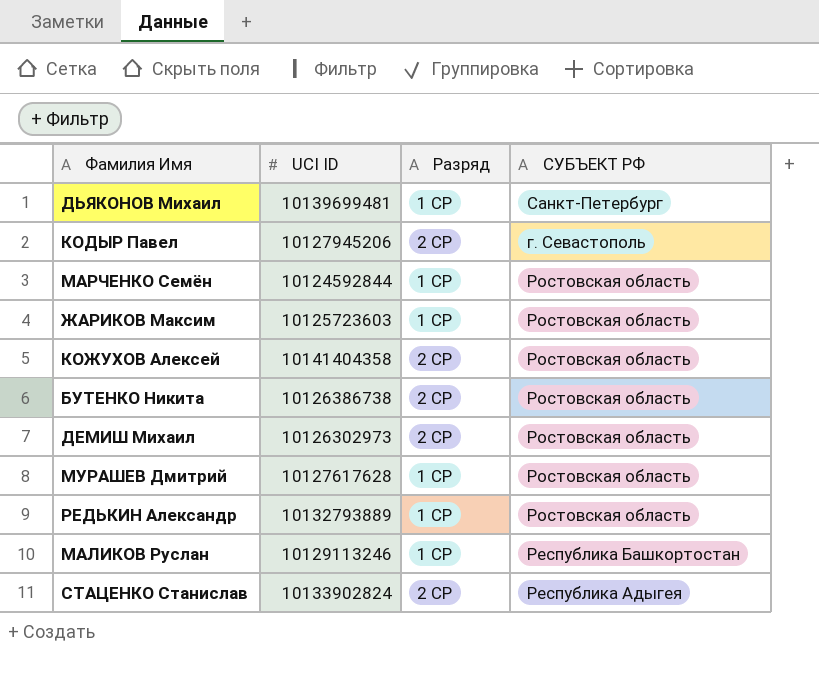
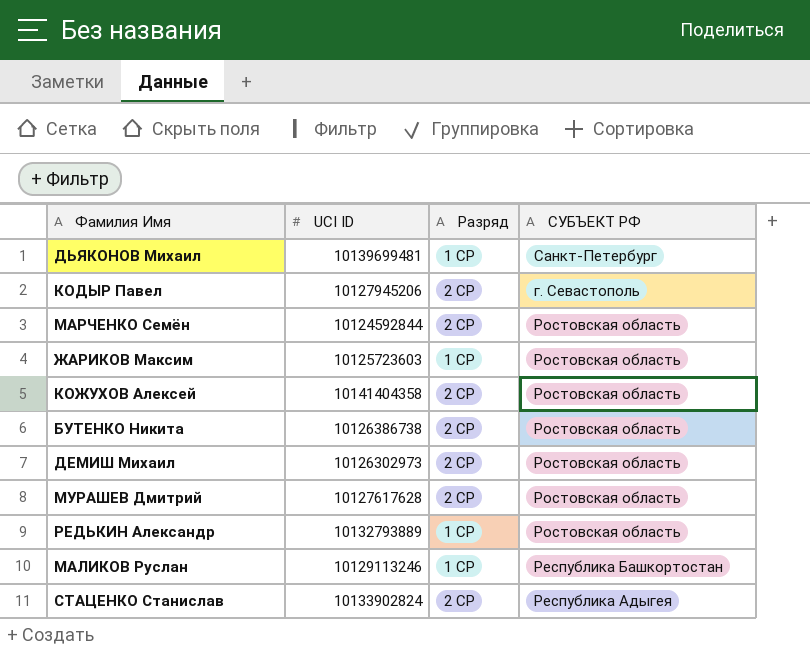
МАРЧЕНКО Семён | Разряд: 1 СР -> 2 СР
МУРАШЕВ Дмитрий | Разряд: 1 СР -> 2 СР

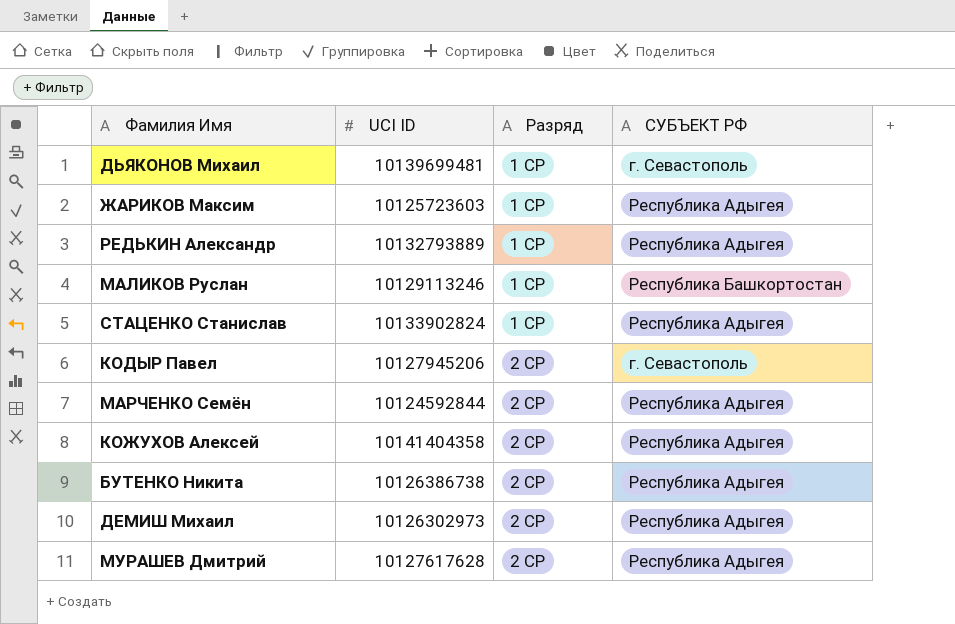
row order: none -> Разряд ascending
ДЬЯКОНОВ Михаил | СУБЪЕКТ РФ: Санкт-Петербург -> г. Севастополь
ЖАРИКОВ Максим | СУБЪЕКТ РФ: Ростовская область -> Республика Адыгея
РЕДЬКИН Александр | СУБЪЕКТ РФ: Ростовская область -> Республика Адыгея
СТАЦЕНКО Станислав | Разряд: 2 СР -> 1 СР
МАРЧЕНКО Семён | СУБЪЕКТ РФ: Ростовская область -> Республика Адыгея
КОЖУХОВ Алексей | СУБЪЕКТ РФ: Ростовская область -> Республика Адыгея
БУТЕНКО Никита | СУБЪЕКТ РФ: Ростовская область -> Республика Адыгея
ДЕМИШ Михаил | СУБЪЕКТ РФ: Ростовская область -> Республика Адыгея
МУРАШЕВ Дмитрий | СУБЪЕКТ РФ: Ростовская область -> Республика Адыгея

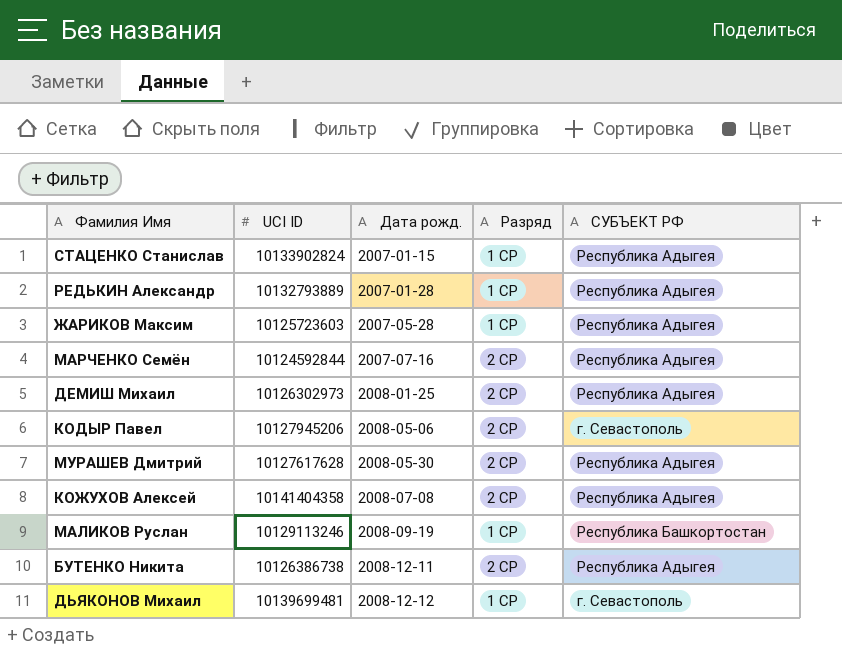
row order: Разряд ascending -> Дата рожд. ascending
column Дата рожд. | position: none -> 3

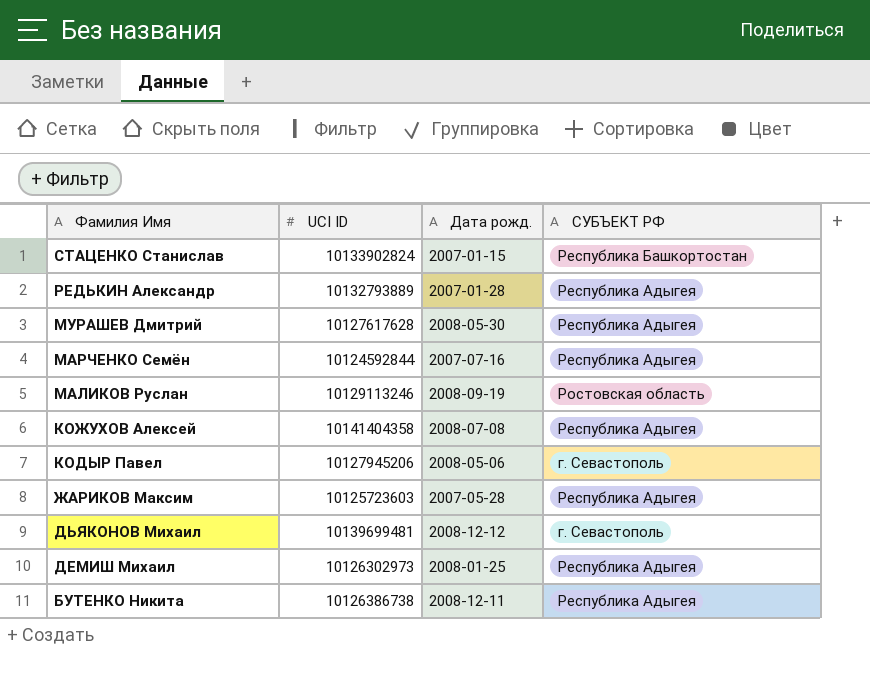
row order: Дата рожд. ascending -> Фамилия Имя descending
column Разряд | position: 4 -> none
СТАЦЕНКО Станислав | СУБЪЕКТ РФ: Республика Адыгея -> Республика Башкортостан
МАЛИКОВ Руслан | СУБЪЕКТ РФ: Республика Башкортостан -> Ростовская область

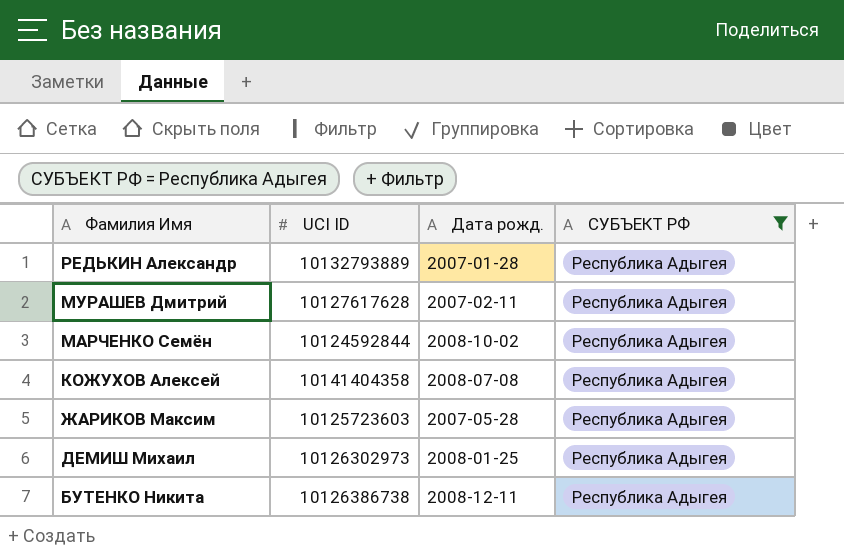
filter: none -> СУБЪЕКТ РФ = Республика Адыгея
МУРАШЕВ Дмитрий | Дата рожд.: 2008-05-30 -> 2007-02-11
МАРЧЕНКО Семён | Дата рожд.: 2007-07-16 -> 2008-10-02

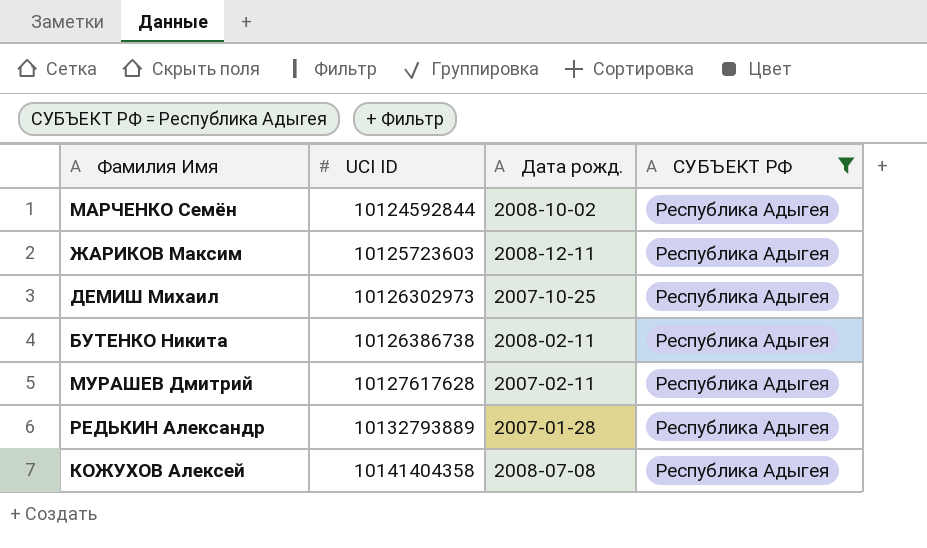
row order: Фамилия Имя descending -> UCI ID ascending
ЖАРИКОВ Максим | Дата рожд.: 2007-05-28 -> 2008-12-11
ДЕМИШ Михаил | Дата рожд.: 2008-01-25 -> 2007-10-25
БУТЕНКО Никита | Дата рожд.: 2008-12-11 -> 2008-02-11

